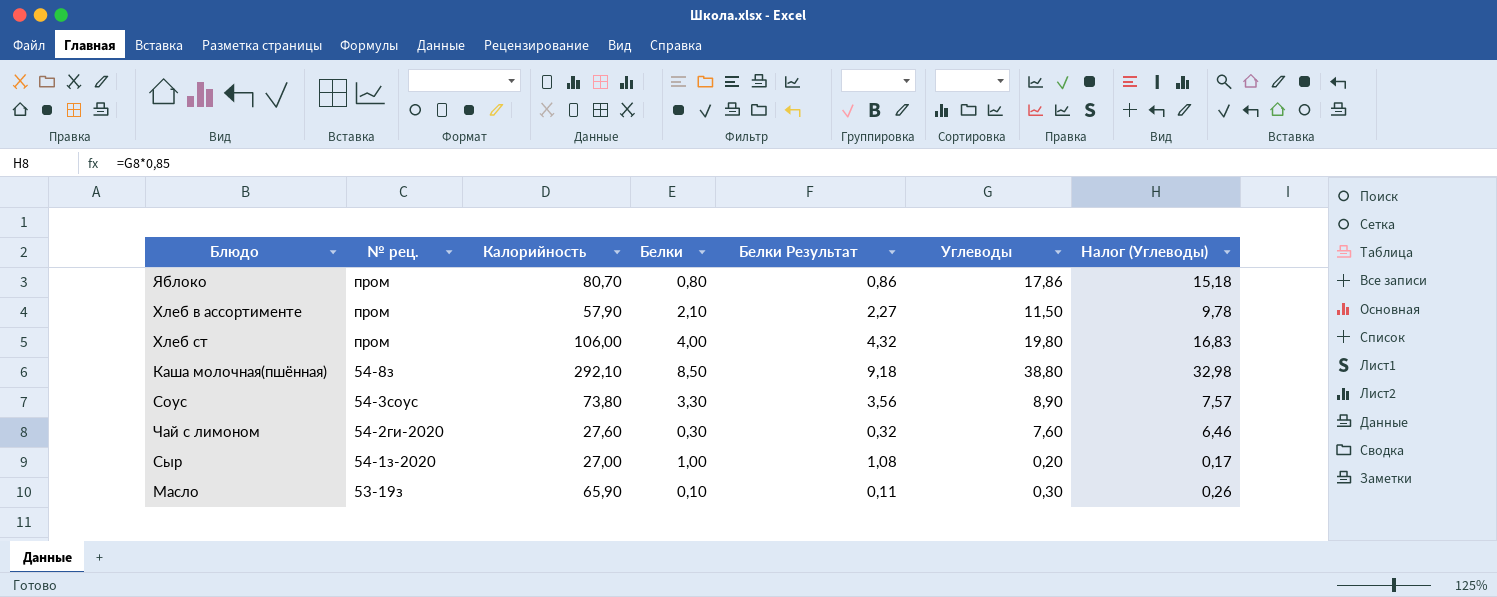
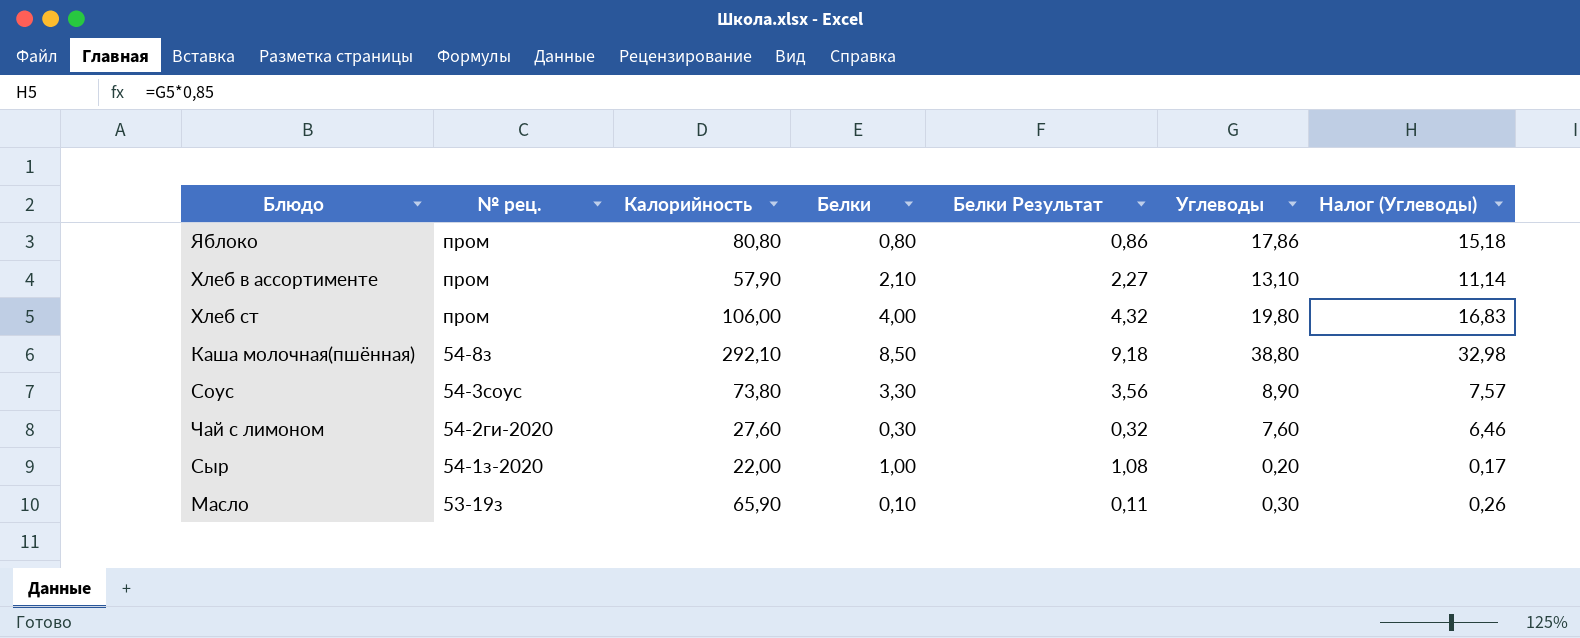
Яблоко | Калорийность: 80,70 -> 80,80
Хлеб в ассортименте | Углеводы: 11,50 -> 13,10
Хлеб в ассортименте | Налог (Углеводы): 9,78 -> 11,14
Сыр | Калорийность: 27,00 -> 22,00

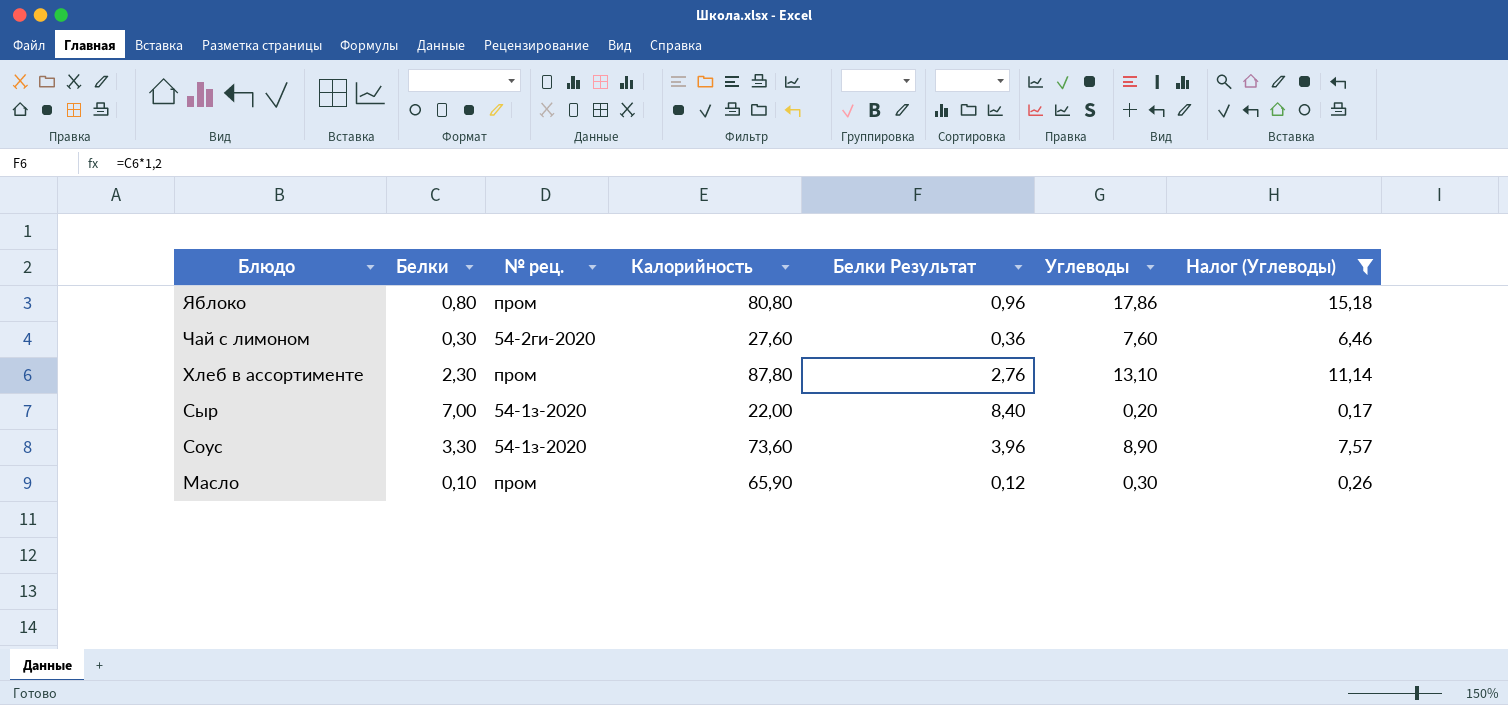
filter: none -> Налог (Углеводы) <= 15,18
row order: № рец. descending -> Блюдо descending
column Белки | position: 4 -> 2
column Белки Результат | formula: [Белки] * 1,08 -> [Белки] * 1,2
Хлеб в ассортименте | Белки: 2,10 -> 2,30
Хлеб в ассортименте | Калорийность: 57,90 -> 87,80
Сыр | Белки: 1,00 -> 7,00
Соус | № рец.: 54-3соус -> 54-1з-2020
Соус | Калорийность: 73,80 -> 73,60
Масло | № рец.: 53-19з -> пром

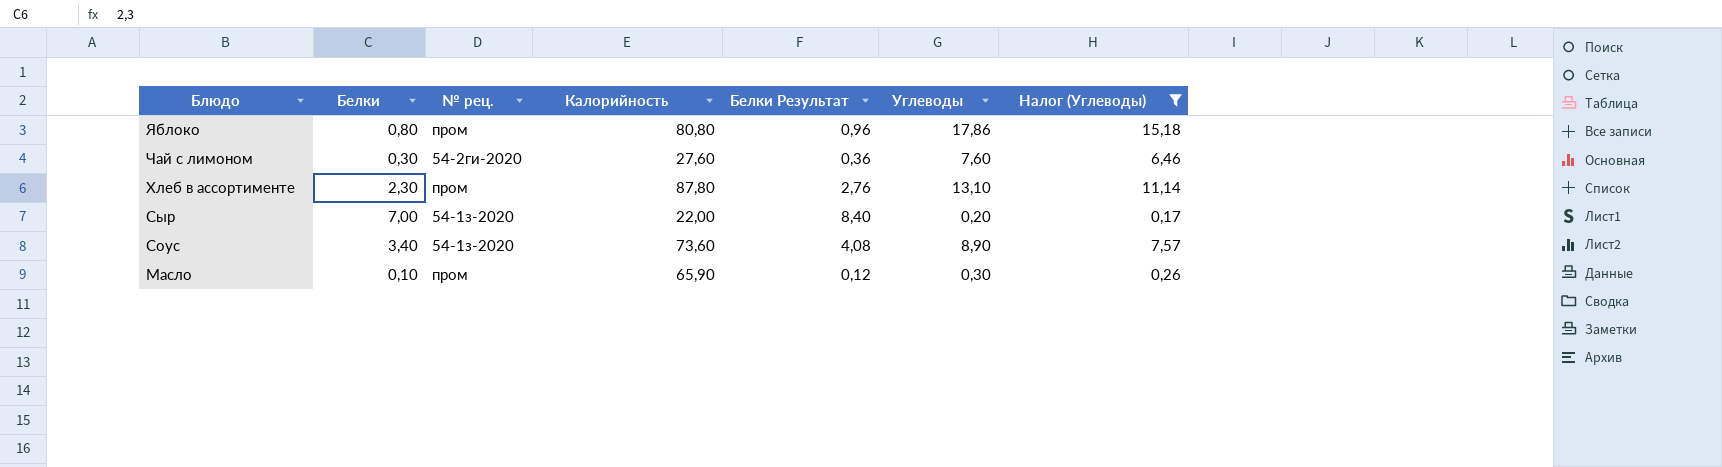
Соус | Белки: 3,30 -> 3,40
Соус | Белки Результат: 3,96 -> 4,08

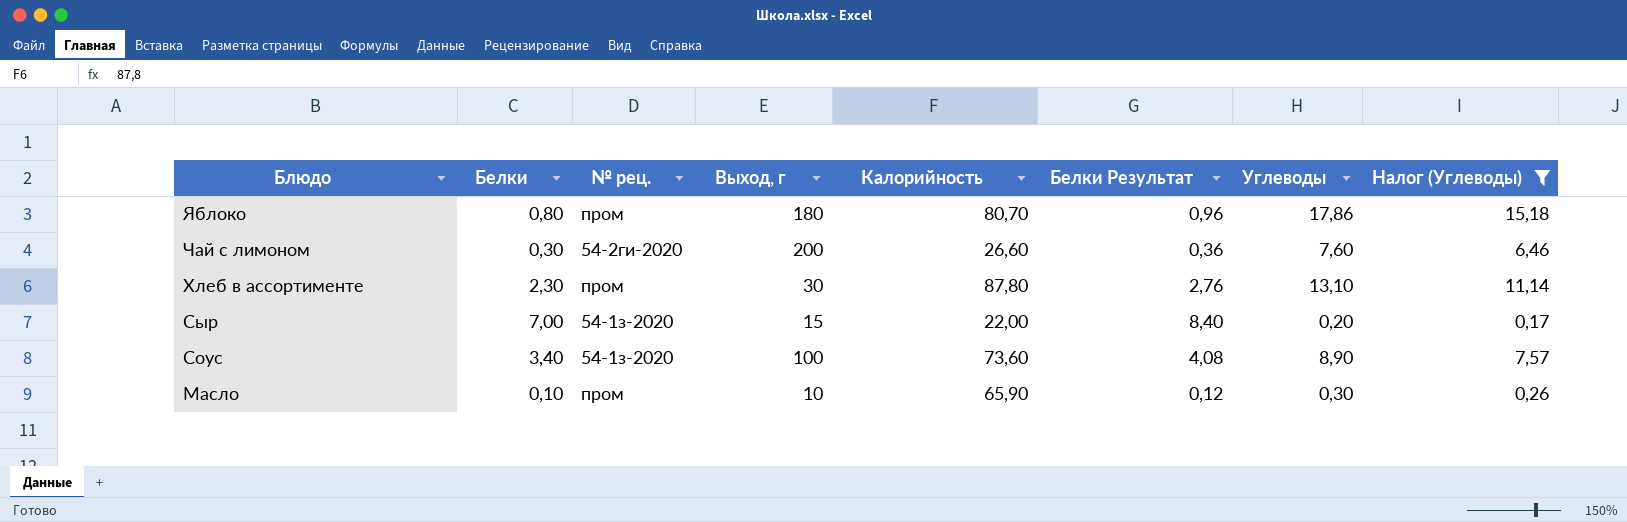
column Выход, г | position: none -> 4
Яблоко | Калорийность: 80,80 -> 80,70
Чай с лимоном | Калорийность: 27,60 -> 26,60

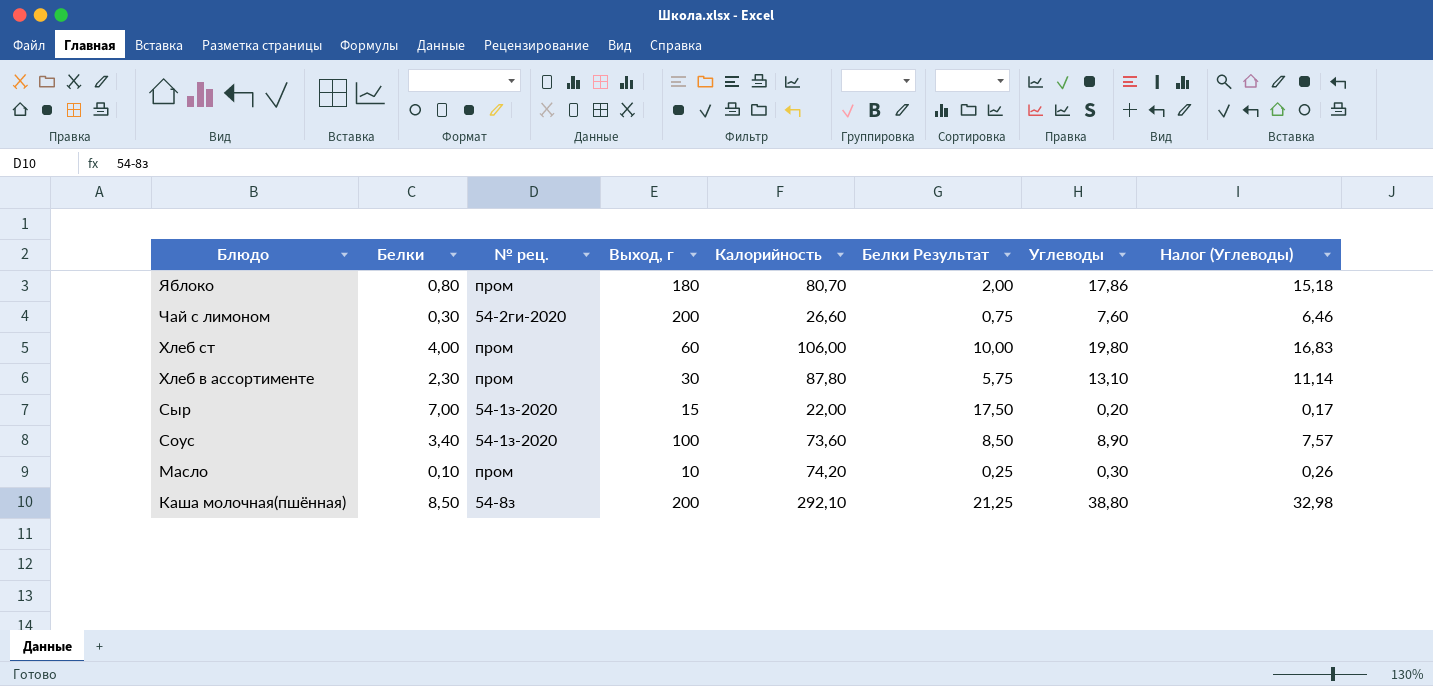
filter: Налог (Углеводы) <= 15,18 -> none
column Белки Результат | formula: [Белки] * 1,2 -> [Белки] * 2,5
Масло | Калорийность: 65,90 -> 74,20

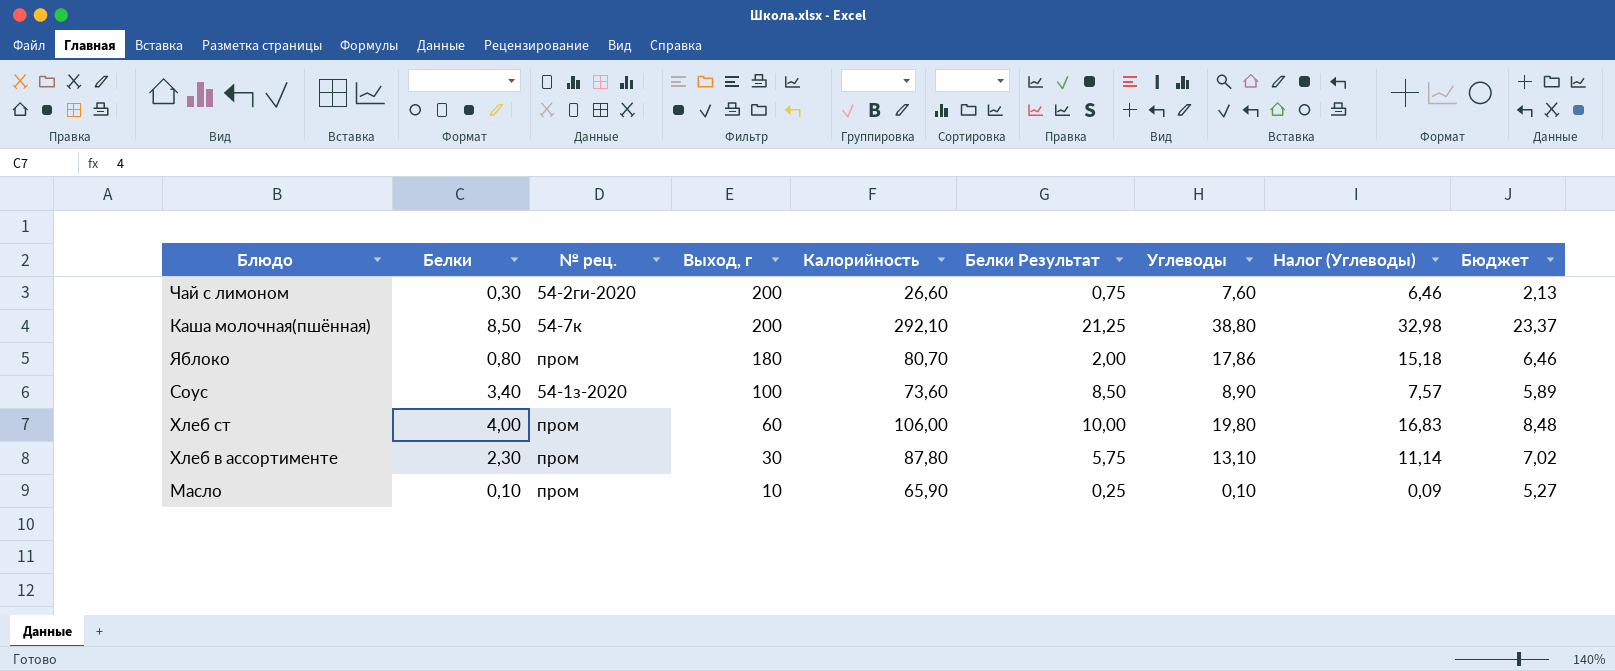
row order: Блюдо descending -> Выход, г descending
column Бюджет | formula: none -> [Калорийность] * 0,08
row Сыр: 7,00 | 54-1з-2020 | 15 | 22,00 | 17,50 | 0,20 | 0,17 -> none
Каша молочная(пшённая) | № рец.: 54-8з -> 54-7к
Масло | Калорийность: 74,20 -> 65,90
Масло | Углеводы: 0,30 -> 0,10
Масло | Налог (Углеводы): 0,26 -> 0,09

